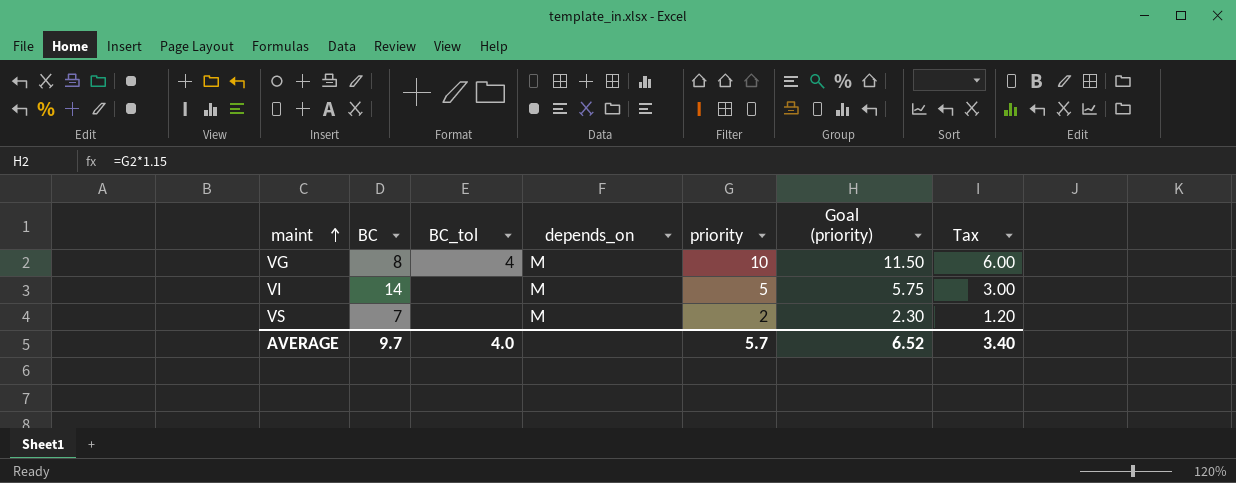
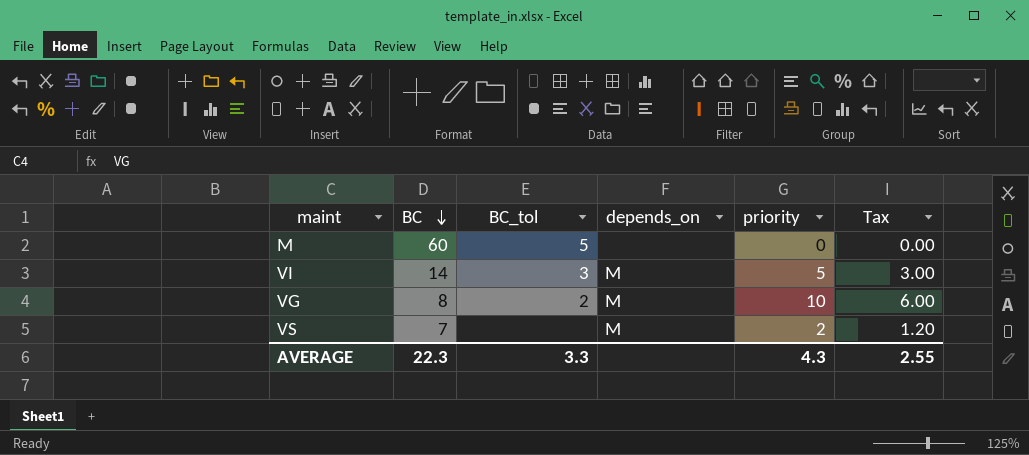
row order: maint ascending -> BC descending
column Goal (priority) | formula: [priority] * 1.15 -> none
row M: none -> 60 | 5 | none | 0 | 0.00
VI | BC_tol: none -> 3
VG | BC_tol: 4 -> 2
AVERAGE | BC: 9.7 -> 22.3
AVERAGE | BC_tol: 4.0 -> 3.3
AVERAGE | priority: 5.7 -> 4.3
AVERAGE | Tax: 3.40 -> 2.55

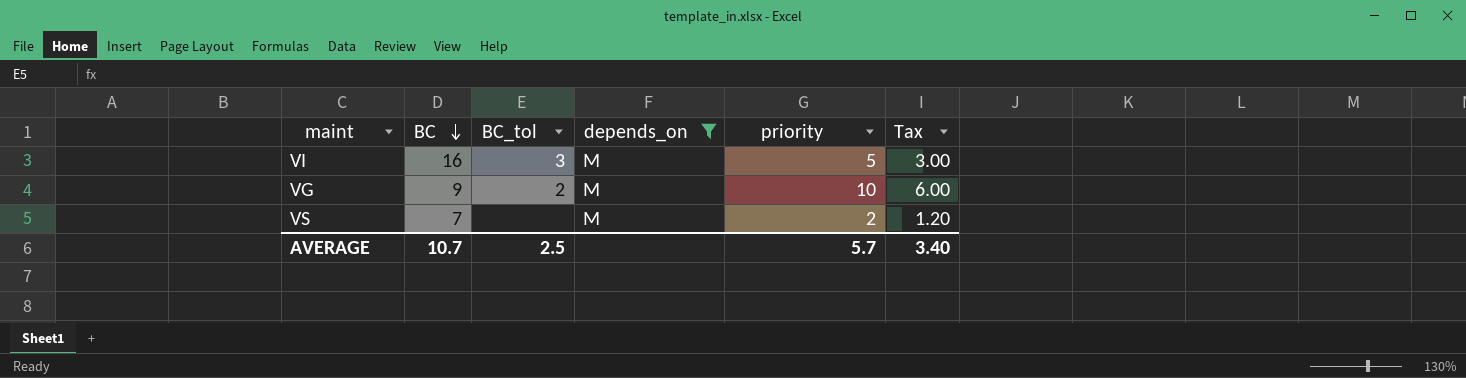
filter: none -> depends_on = M
VI | BC: 14 -> 16
VG | BC: 8 -> 9
AVERAGE | BC: 22.3 -> 10.7
AVERAGE | BC_tol: 3.3 -> 2.5
AVERAGE | priority: 4.3 -> 5.7
AVERAGE | Tax: 2.55 -> 3.40

